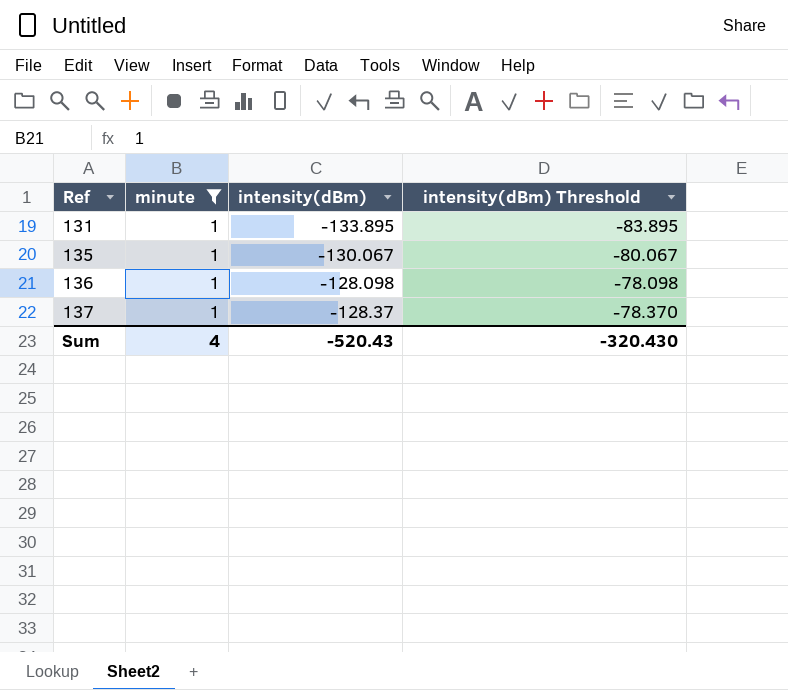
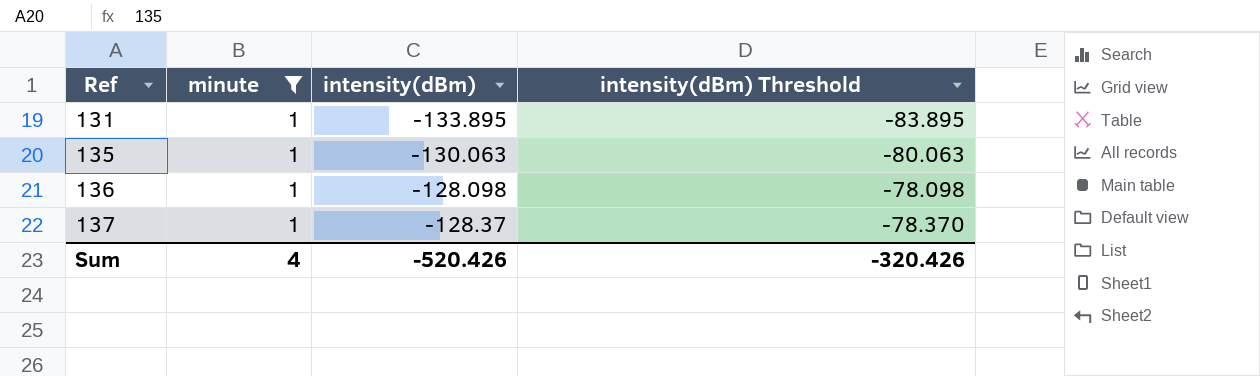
135 | intensity(dBm): -130.067 -> -130.063
135 | intensity(dBm) Threshold: -80.067 -> -80.063
Sum | intensity(dBm): -520.43 -> -520.426
Sum | intensity(dBm) Threshold: -320.430 -> -320.426

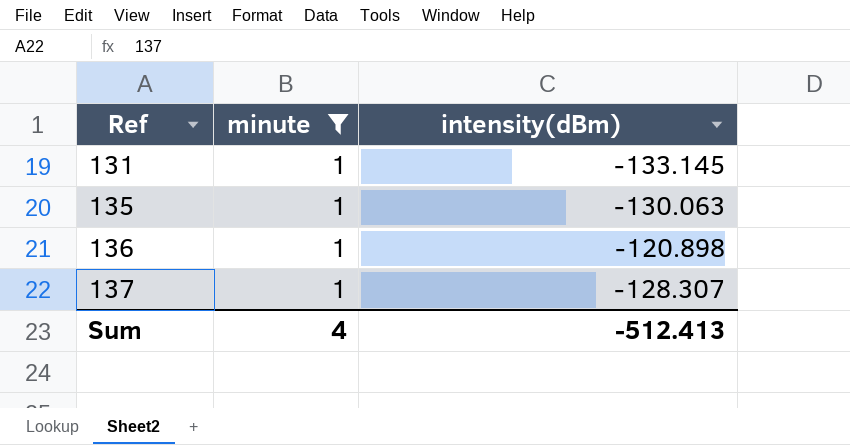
column intensity(dBm) Threshold | formula: [intensity(dBm)] + 50 -> none
131 | intensity(dBm): -133.895 -> -133.145
136 | intensity(dBm): -128.098 -> -120.898
137 | intensity(dBm): -128.37 -> -128.307
Sum | intensity(dBm): -520.426 -> -512.413

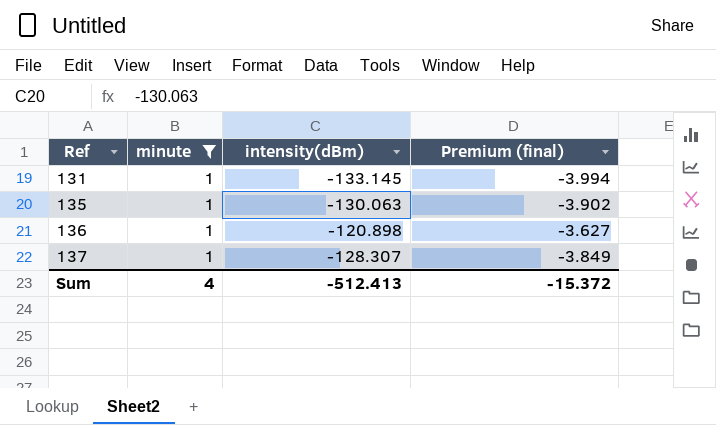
column Premium (final) | formula: none -> [intensity(dBm)] * 0.03

